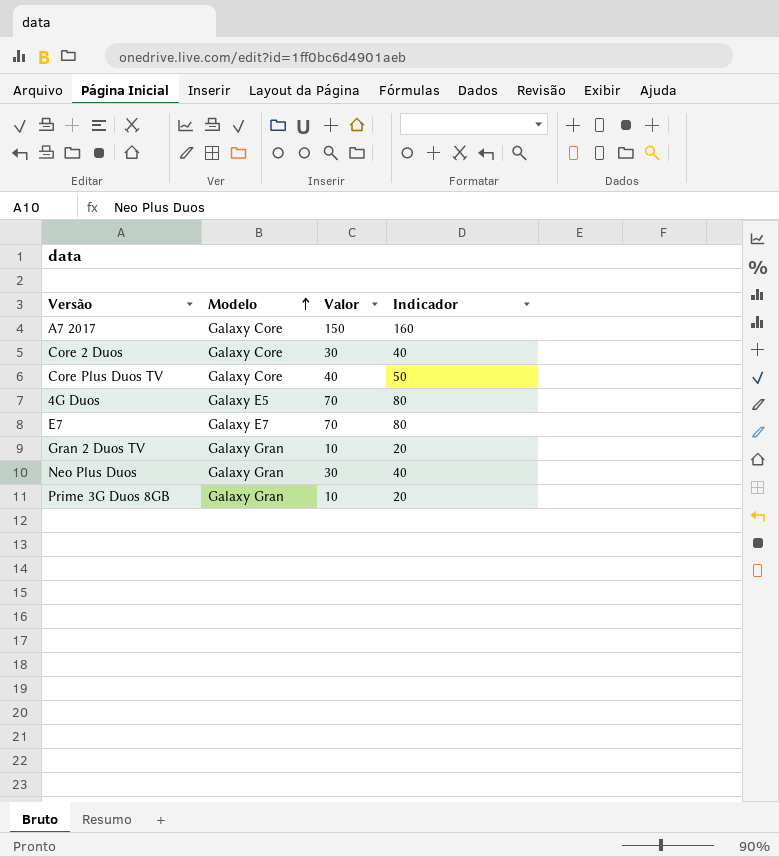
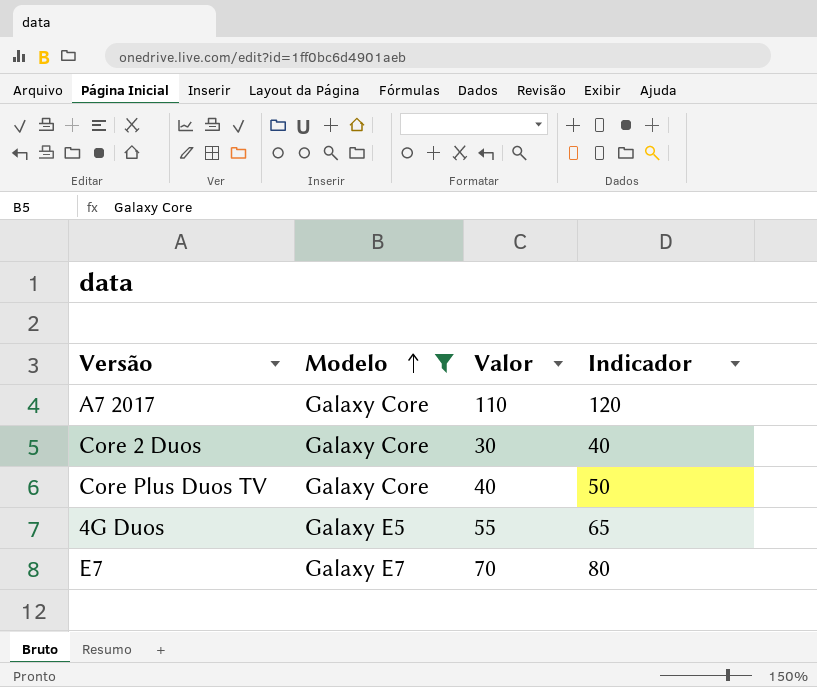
filter: none -> Modelo != Galaxy Gran
A7 2017 | Valor: 150 -> 110
A7 2017 | Indicador: 160 -> 120
4G Duos | Valor: 70 -> 55
4G Duos | Indicador: 80 -> 65

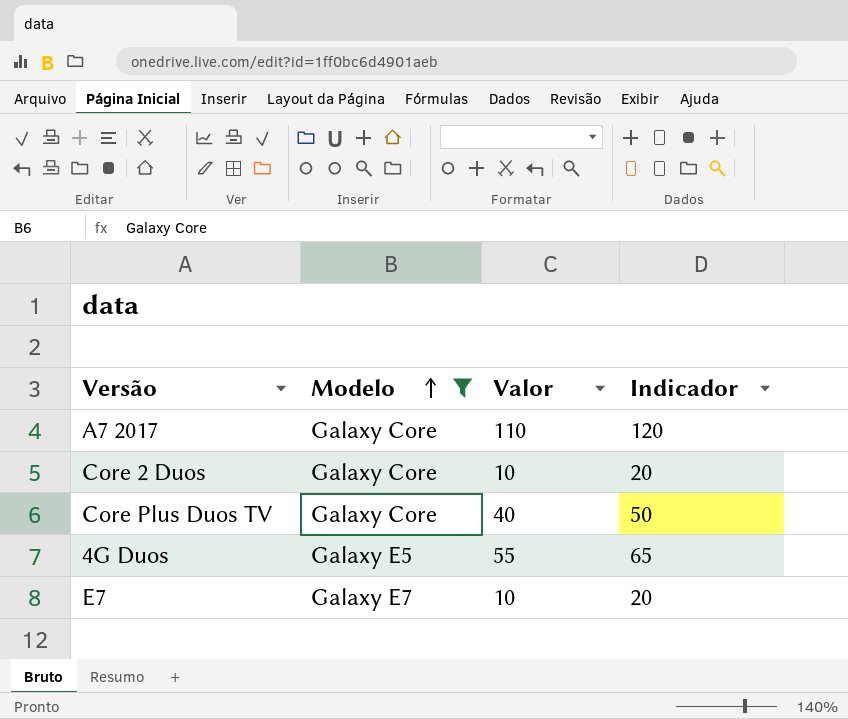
Core 2 Duos | Valor: 30 -> 10
Core 2 Duos | Indicador: 40 -> 20
E7 | Valor: 70 -> 10
E7 | Indicador: 80 -> 20

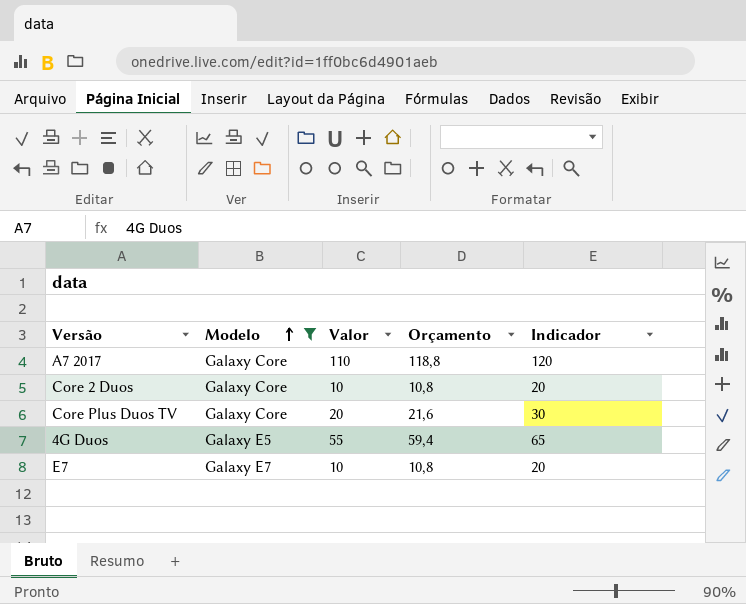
column Orçamento | formula: none -> [Valor] * 1,08
Core Plus Duos TV | Valor: 40 -> 20
Core Plus Duos TV | Indicador: 50 -> 30

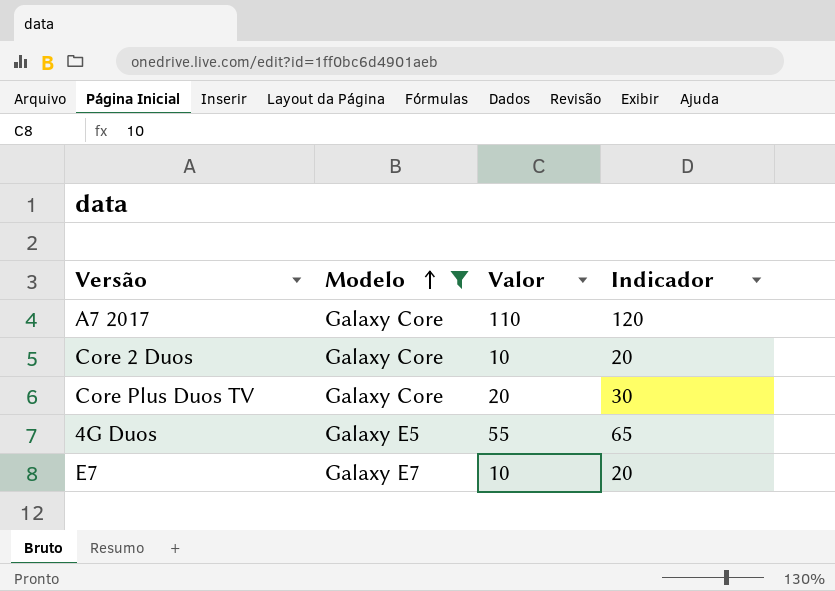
column Orçamento | formula: [Valor] * 1,08 -> none

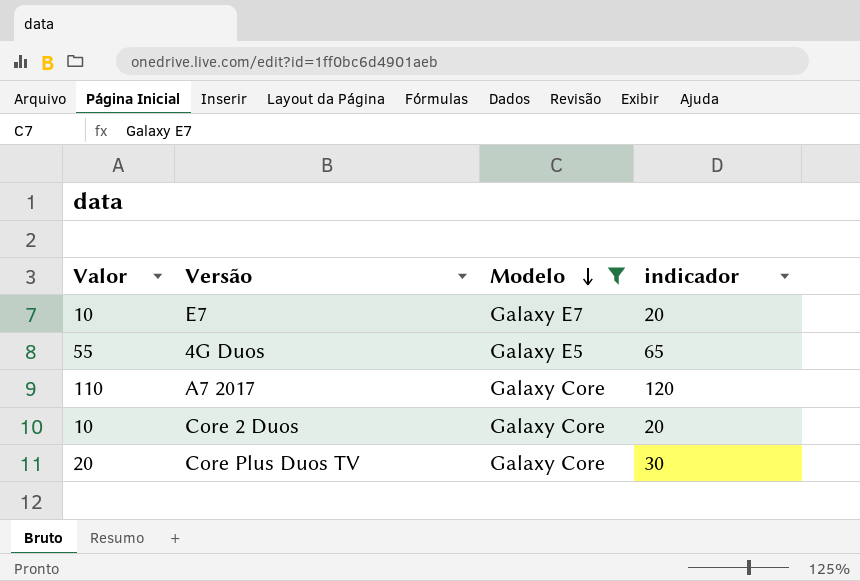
row order: Modelo ascending -> Modelo descending
column Valor | position: 3 -> 1
column name: Indicador -> indicador

